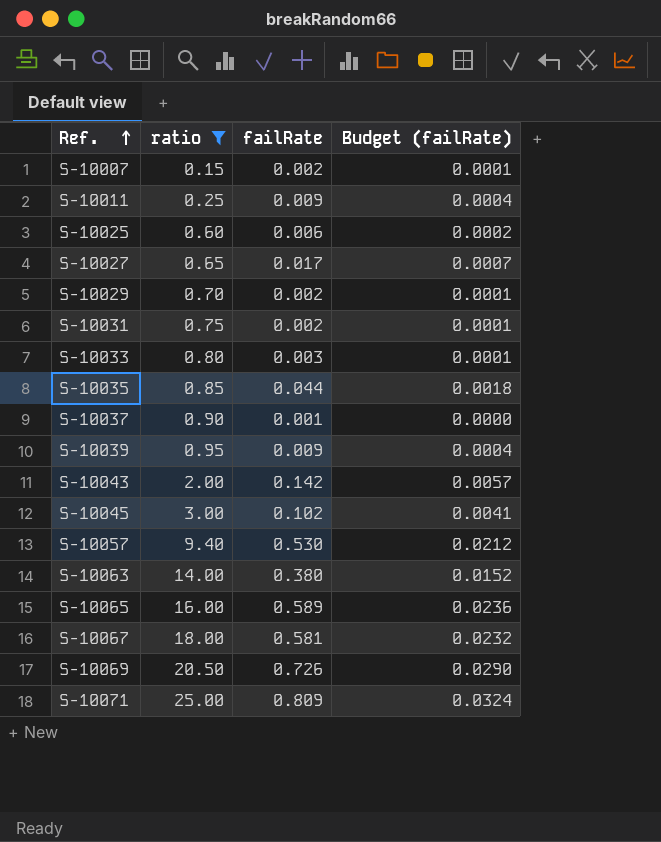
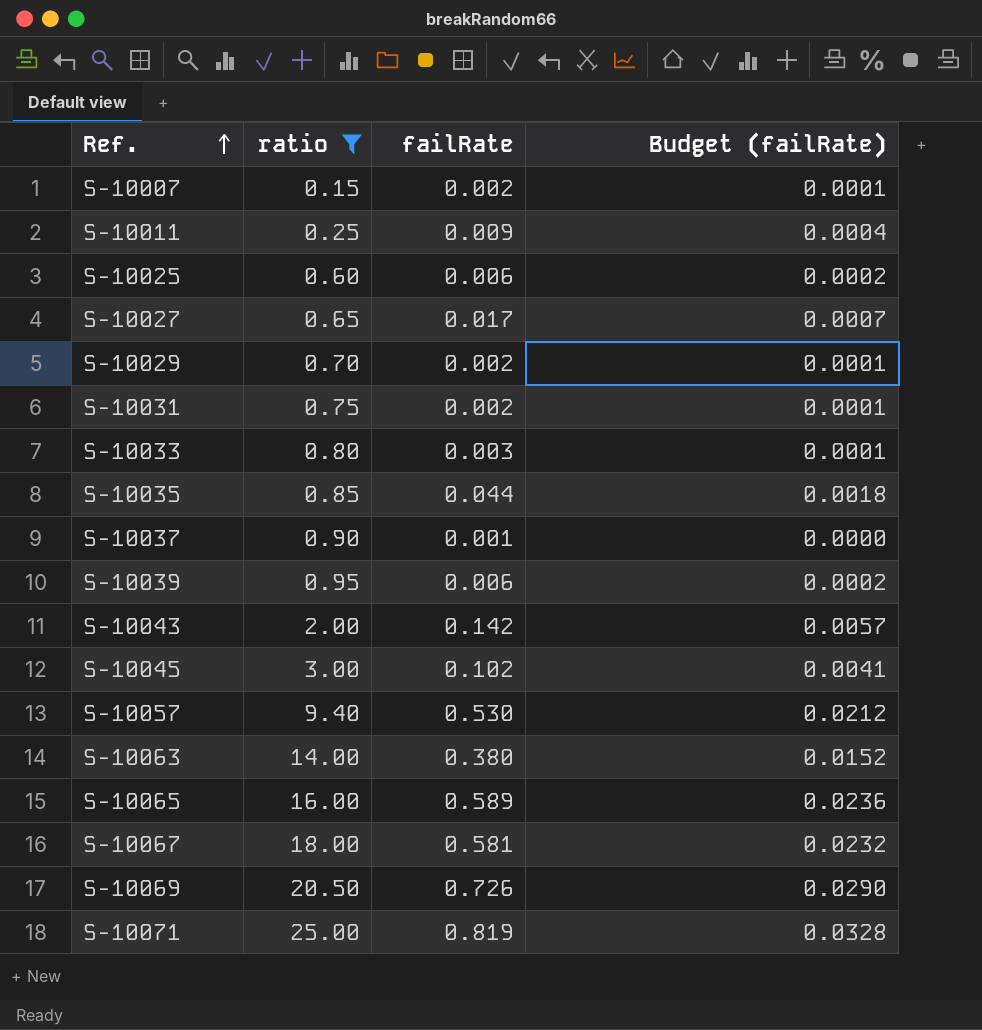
S-10039 | failRate: 0.009 -> 0.006
S-10039 | Budget (failRate): 0.0004 -> 0.0002
S-10071 | failRate: 0.809 -> 0.819
S-10071 | Budget (failRate): 0.0324 -> 0.0328

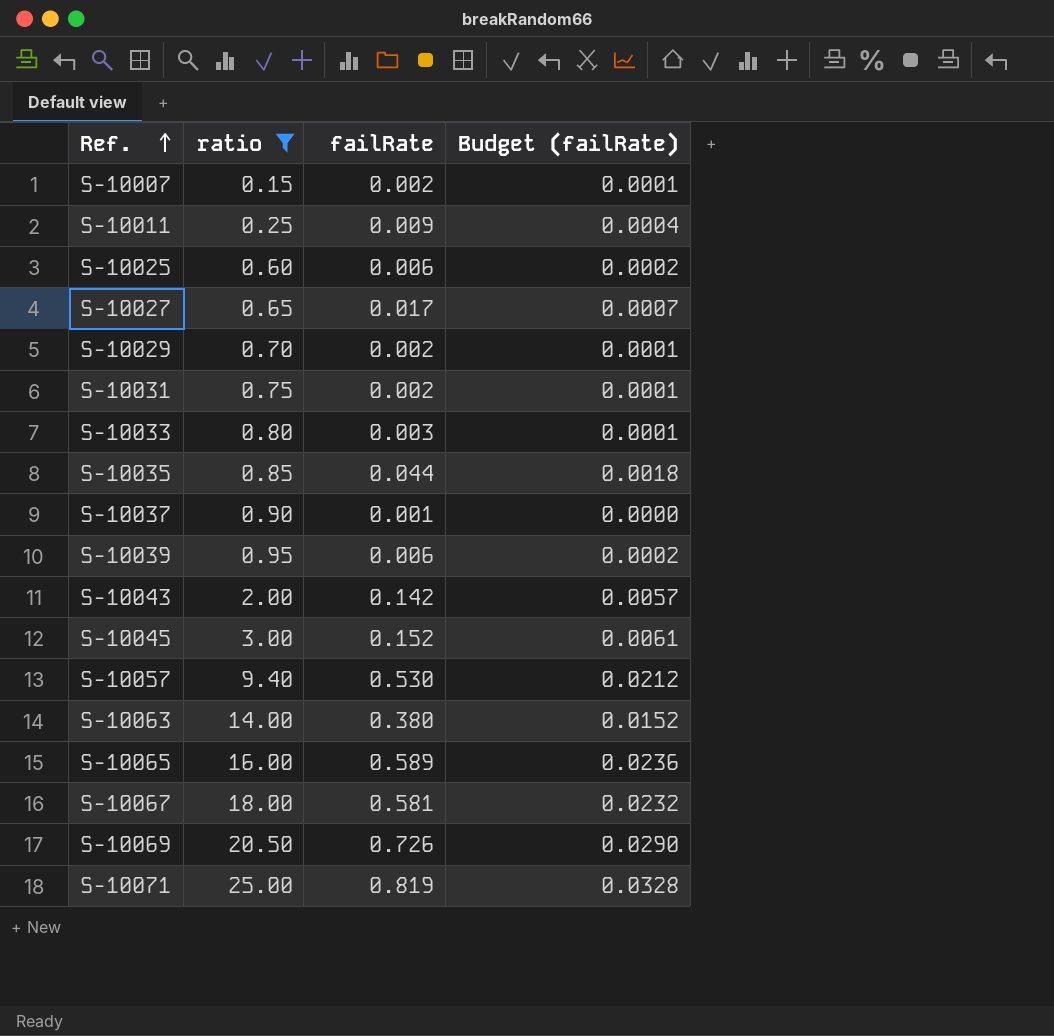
S-10045 | failRate: 0.102 -> 0.152
S-10045 | Budget (failRate): 0.0041 -> 0.0061

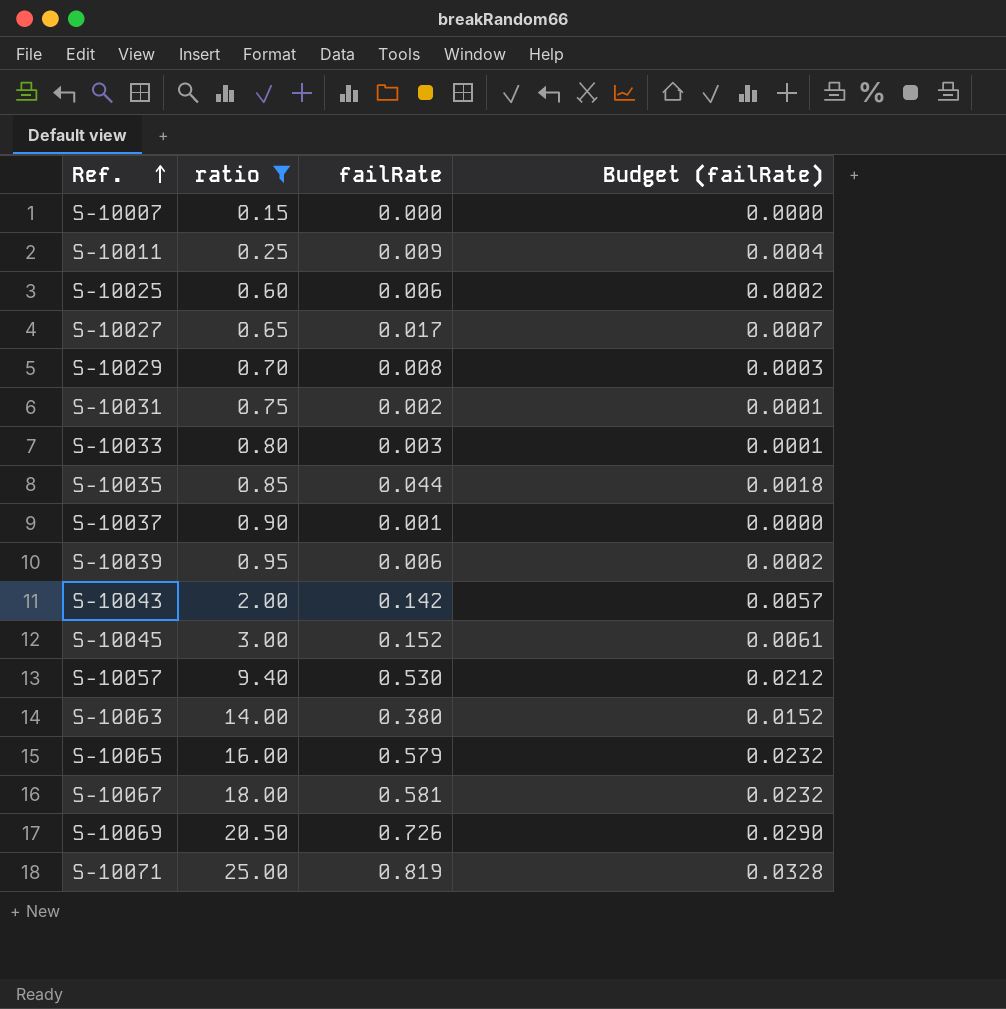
S-10007 | failRate: 0.002 -> 0.000
S-10007 | Budget (failRate): 0.0001 -> 0.0000
S-10029 | failRate: 0.002 -> 0.008
S-10029 | Budget (failRate): 0.0001 -> 0.0003
S-10065 | failRate: 0.589 -> 0.579
S-10065 | Budget (failRate): 0.0236 -> 0.0232

